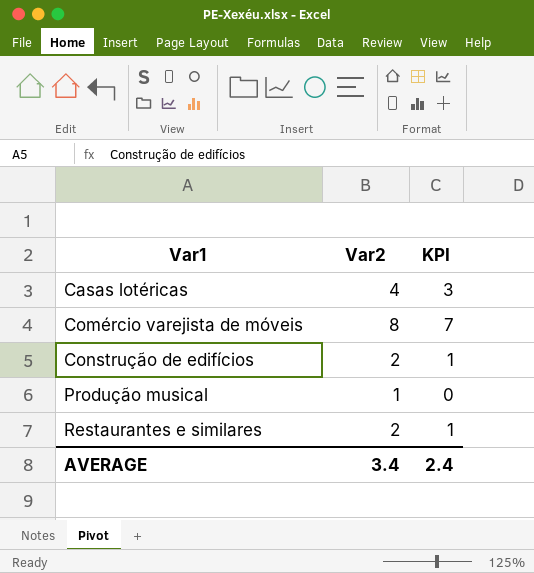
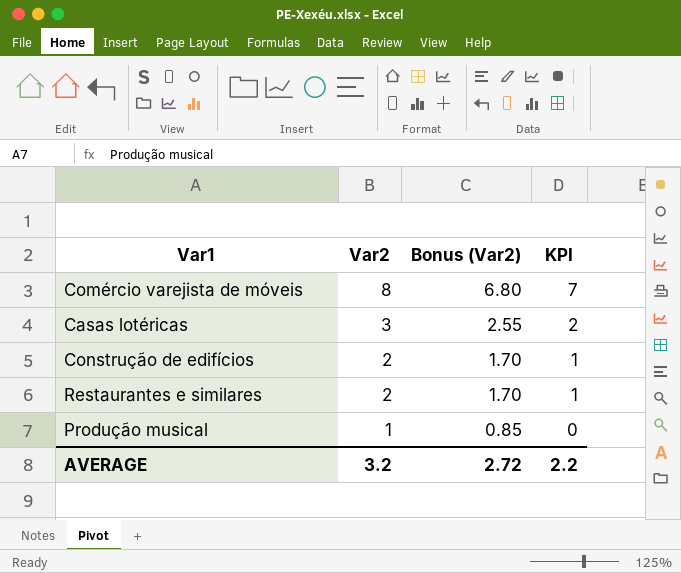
row order: Var1 ascending -> Var2 descending
column Bonus (Var2) | formula: none -> [Var2] * 0.85
Casas lotéricas | Var2: 4 -> 3
Casas lotéricas | KPI: 3 -> 2
AVERAGE | Var2: 3.4 -> 3.2
AVERAGE | KPI: 2.4 -> 2.2

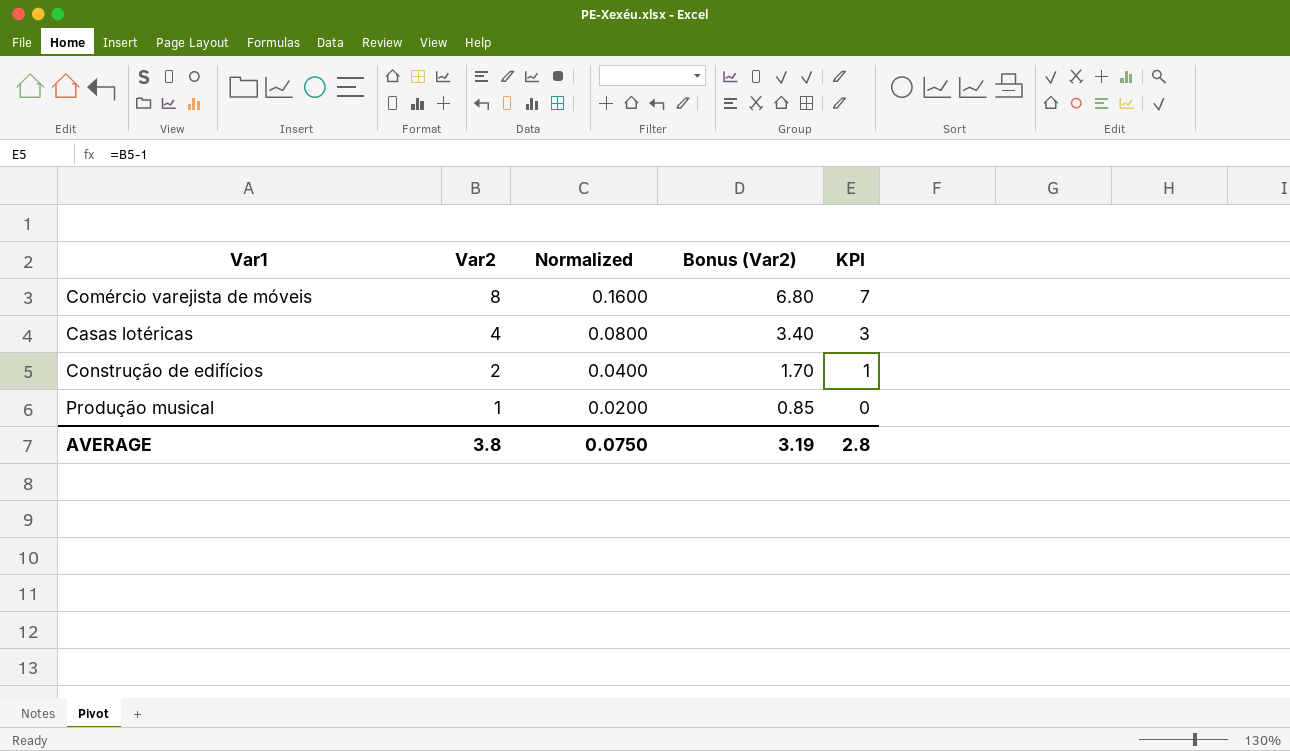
column Normalized | formula: none -> [Var2] * 0.02
row Restaurantes e similares: 2 | 1.70 | 1 -> none
Casas lotéricas | Var2: 3 -> 4
Casas lotéricas | Bonus (Var2): 2.55 -> 3.40
Casas lotéricas | KPI: 2 -> 3
AVERAGE | Var2: 3.2 -> 3.8
AVERAGE | Bonus (Var2): 2.72 -> 3.19
AVERAGE | KPI: 2.2 -> 2.8

